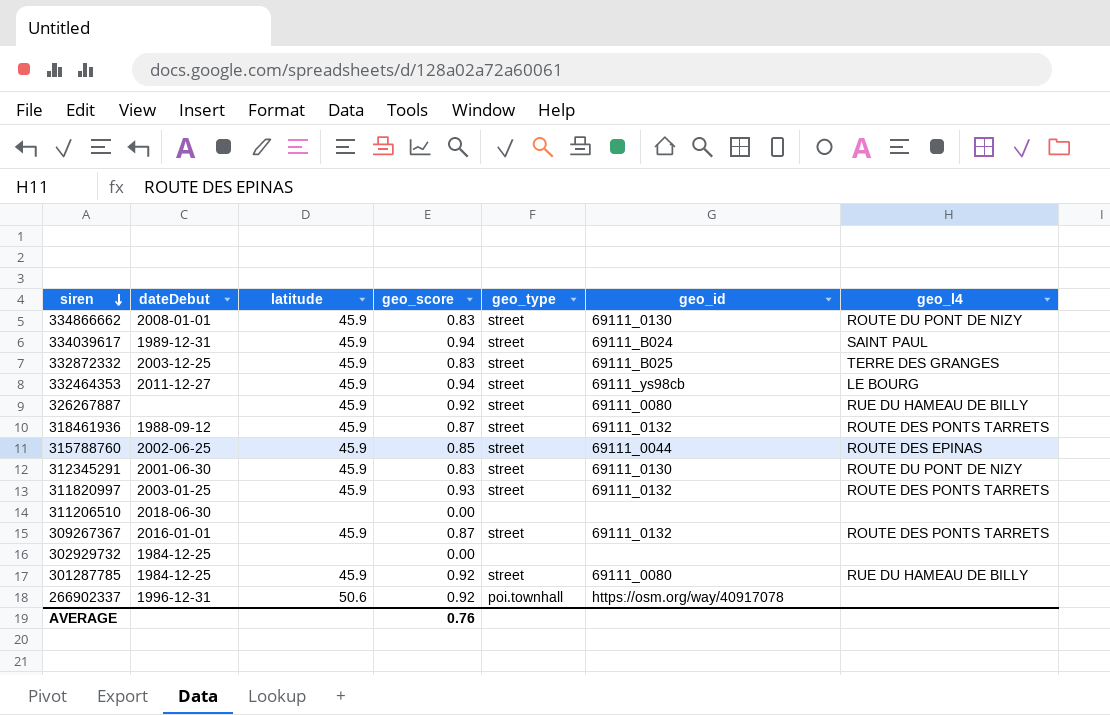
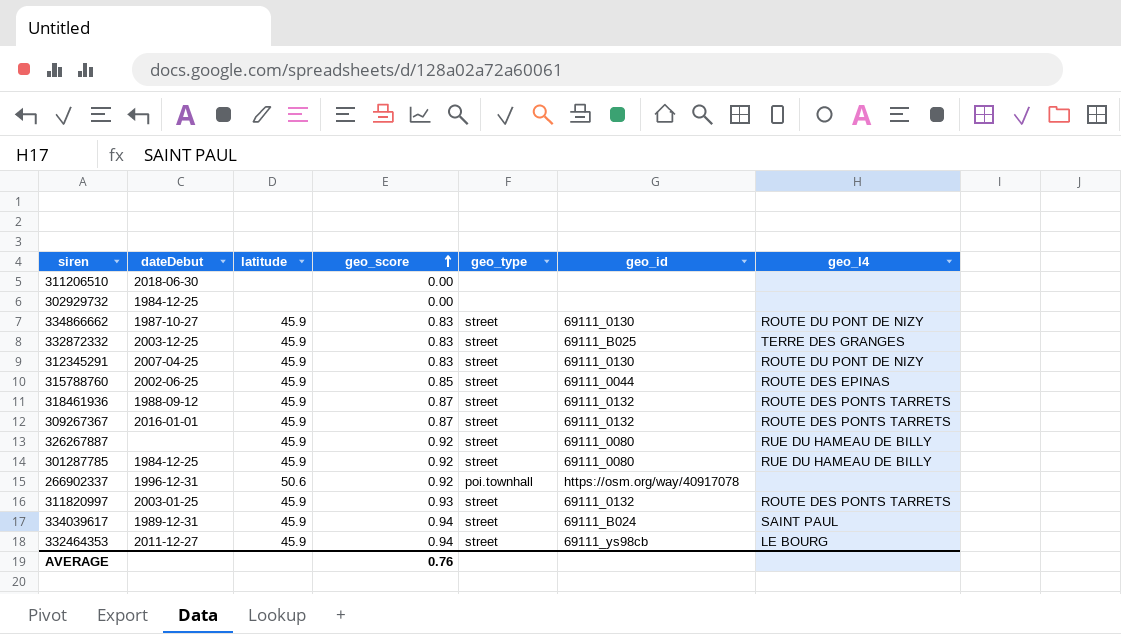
row order: siren descending -> geo_score ascending
334866662 | dateDebut: 2008-01-01 -> 1987-10-27
312345291 | dateDebut: 2001-06-30 -> 2007-04-25

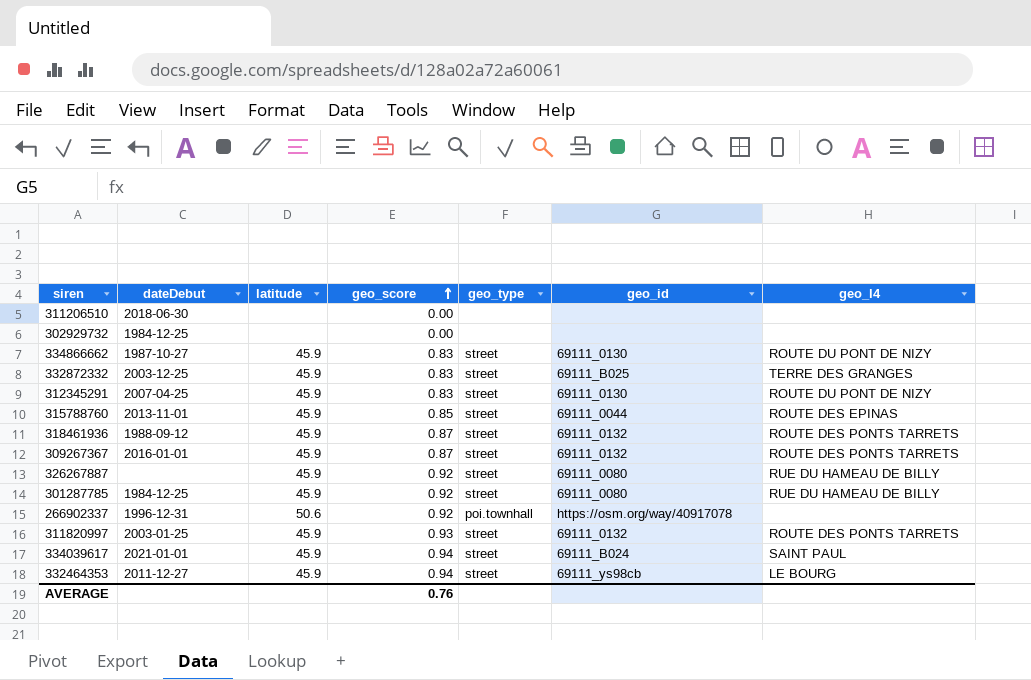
315788760 | dateDebut: 2002-06-25 -> 2013-11-01
334039617 | dateDebut: 1989-12-31 -> 2021-01-01

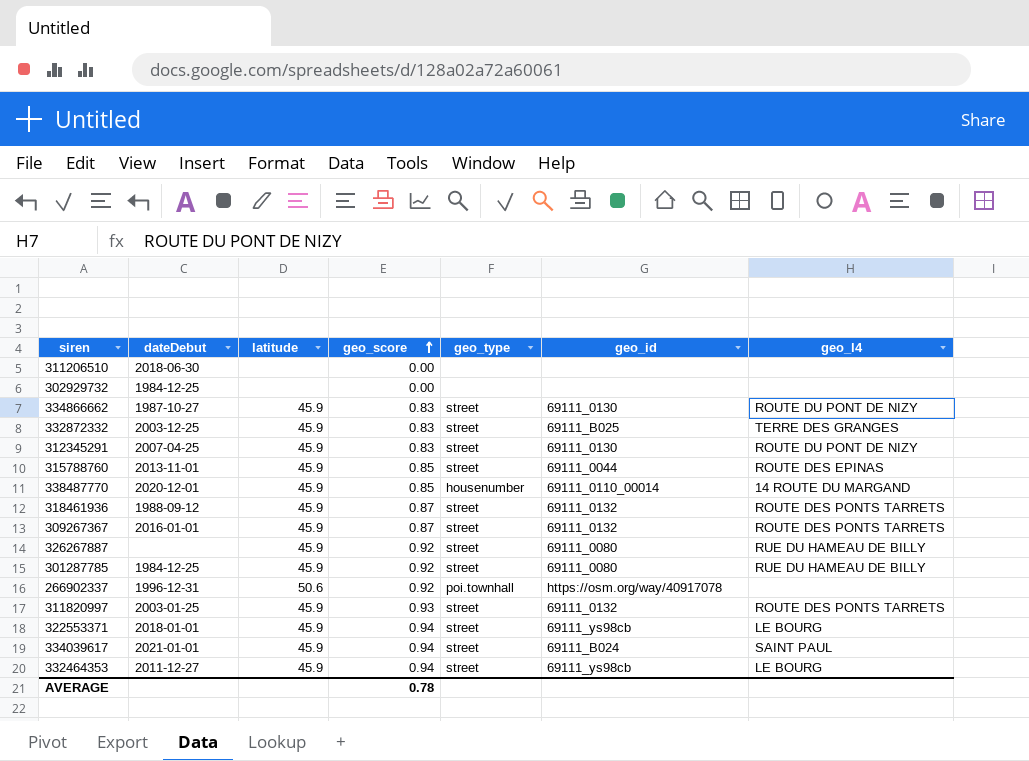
row 338487770: none -> 2020-12-01 | 45.9 | 0.85 | housenumber | 69111_0110_00014 | 14 ROUTE DU MARGAND
row 322553371: none -> 2018-01-01 | 45.9 | 0.94 | street | 69111_ys98cb | LE BOURG
AVERAGE | geo_score: 0.76 -> 0.78

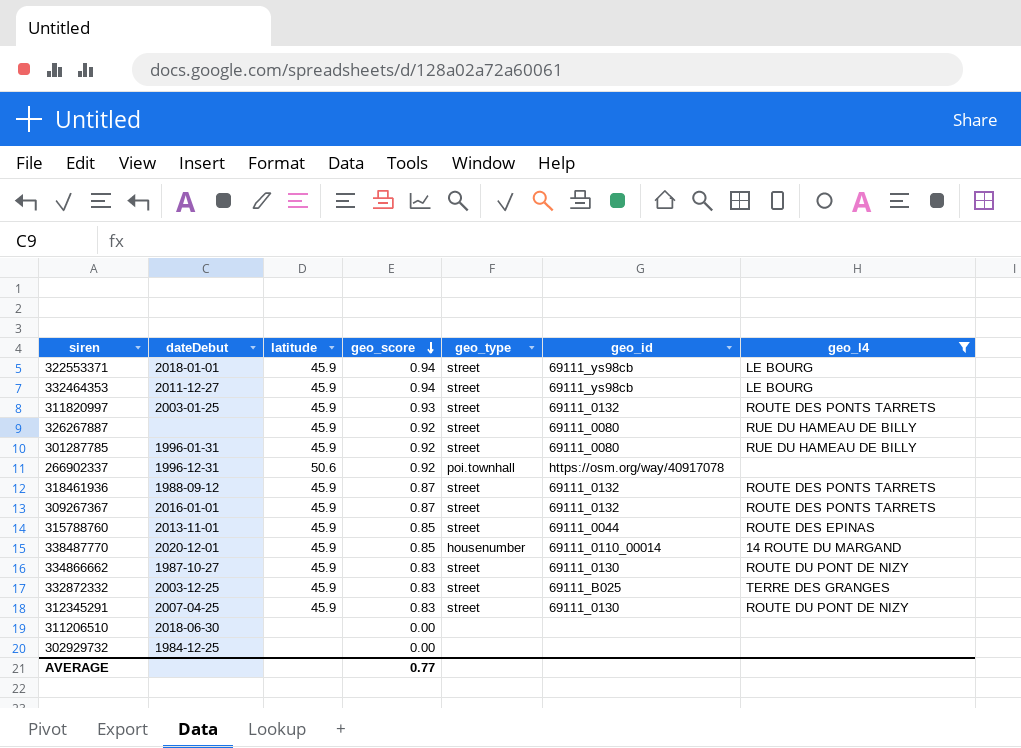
filter: none -> geo_l4 != SAINT PAUL
row order: geo_score ascending -> geo_score descending
301287785 | dateDebut: 1984-12-25 -> 1996-01-31
AVERAGE | geo_score: 0.78 -> 0.77

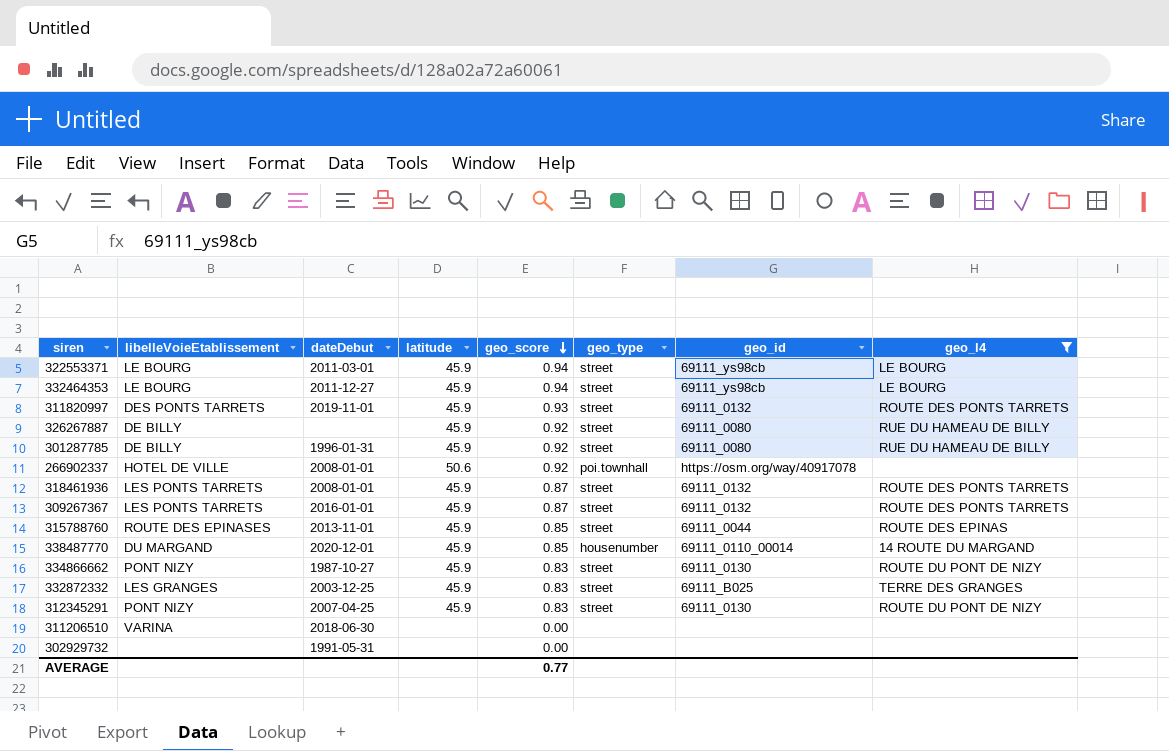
column libelleVoieEtablissement | position: none -> 2
322553371 | dateDebut: 2018-01-01 -> 2011-03-01
311820997 | dateDebut: 2003-01-25 -> 2019-11-01
266902337 | dateDebut: 1996-12-31 -> 2008-01-01
318461936 | dateDebut: 1988-09-12 -> 2008-01-01
302929732 | dateDebut: 1984-12-25 -> 1991-05-31

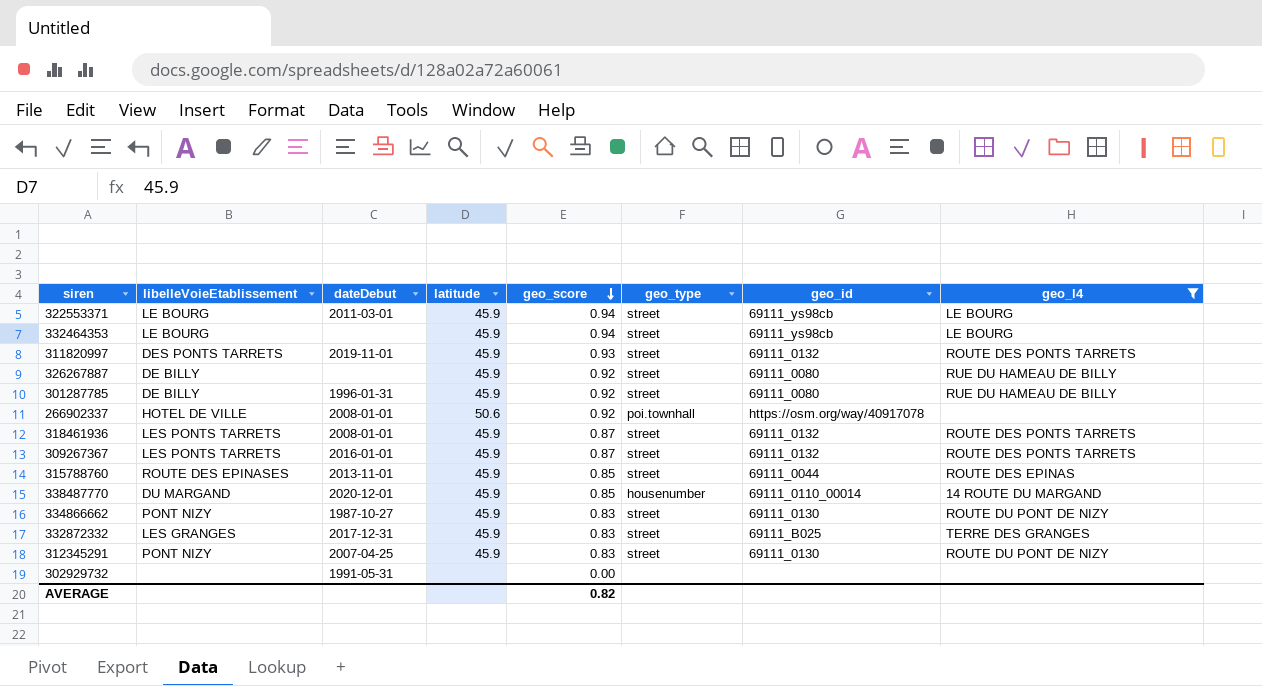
row 311206510: VARINA | 2018-06-30 | none | 0.00 | none | none | none -> none
332464353 | dateDebut: 2011-12-27 -> none
332872332 | dateDebut: 2003-12-25 -> 2017-12-31
AVERAGE | geo_score: 0.77 -> 0.82

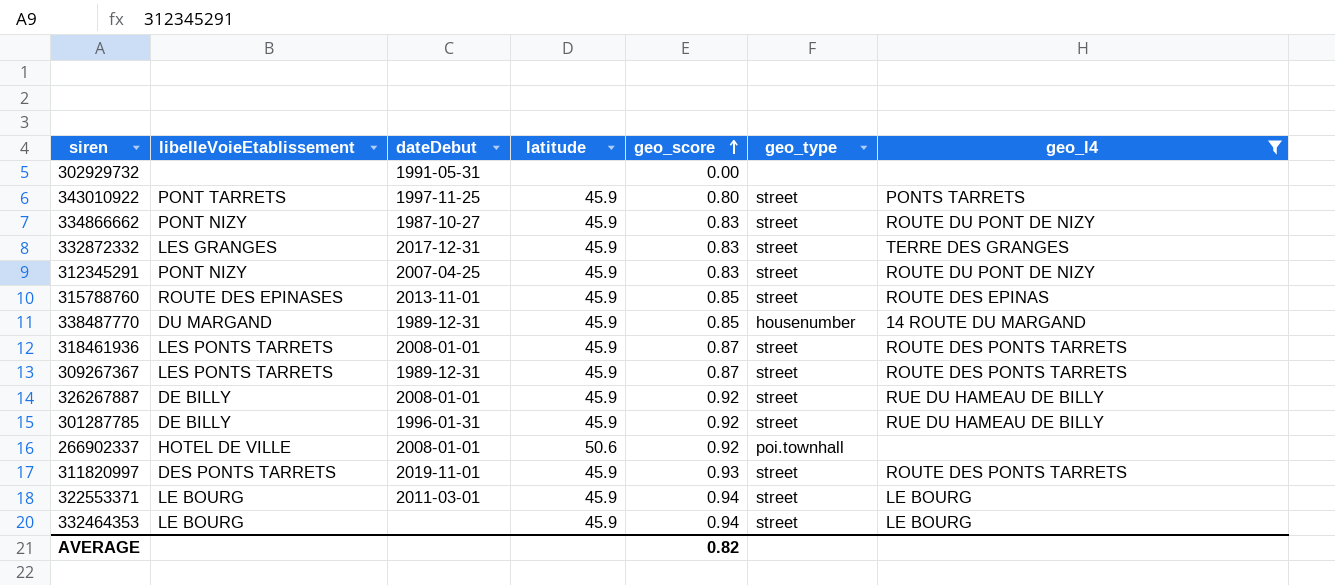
row order: geo_score descending -> geo_score ascending
column geo_id | position: 7 -> none
row 343010922: none -> PONT TARRETS | 1997-11-25 | 45.9 | 0.80 | street | PONTS TARRETS
338487770 | dateDebut: 2020-12-01 -> 1989-12-31
309267367 | dateDebut: 2016-01-01 -> 1989-12-31
326267887 | dateDebut: none -> 2008-01-01

